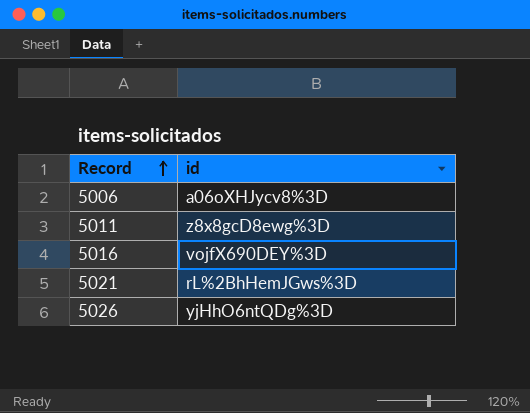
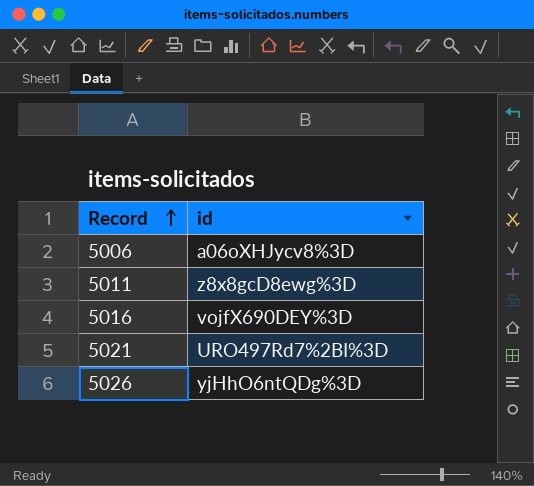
5021 | id: rL%2BhHemJGws%3D -> URO497Rd7%2BI%3D

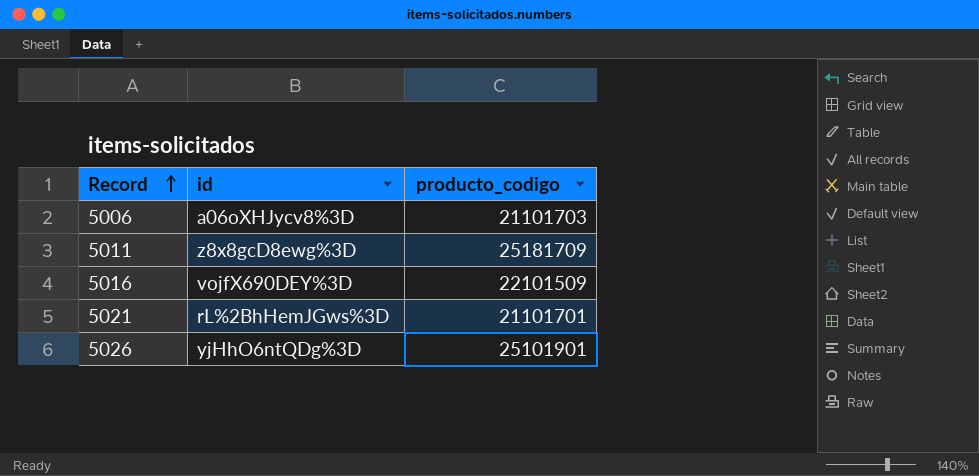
column producto_codigo | position: none -> 3
5021 | id: URO497Rd7%2BI%3D -> rL%2BhHemJGws%3D

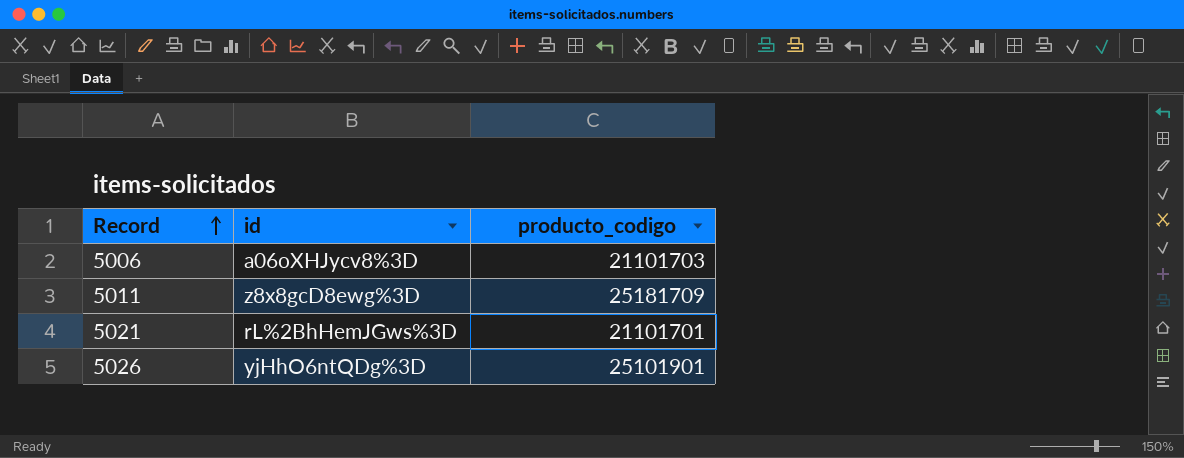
row 5016: vojfX690DEY%3D | 22101509 -> none

